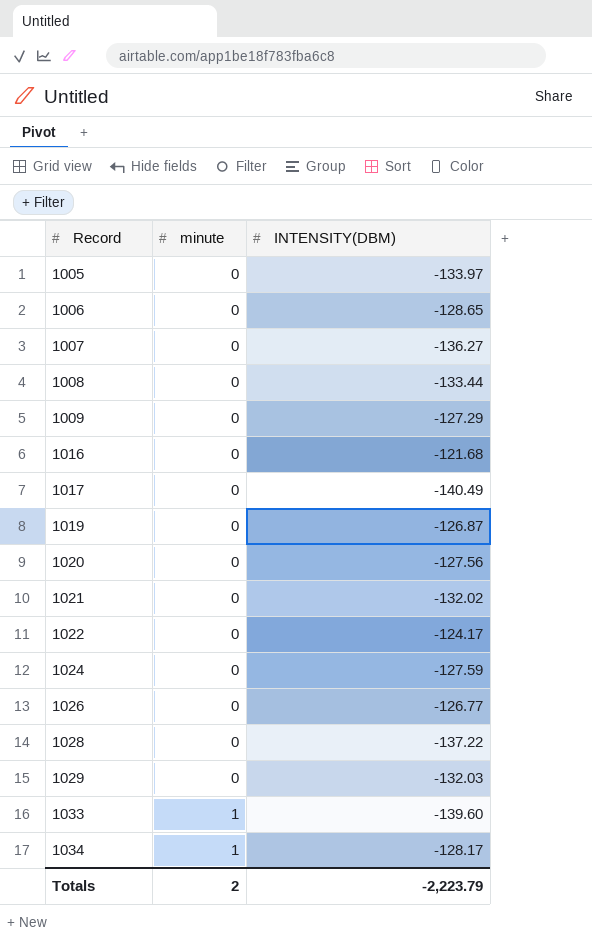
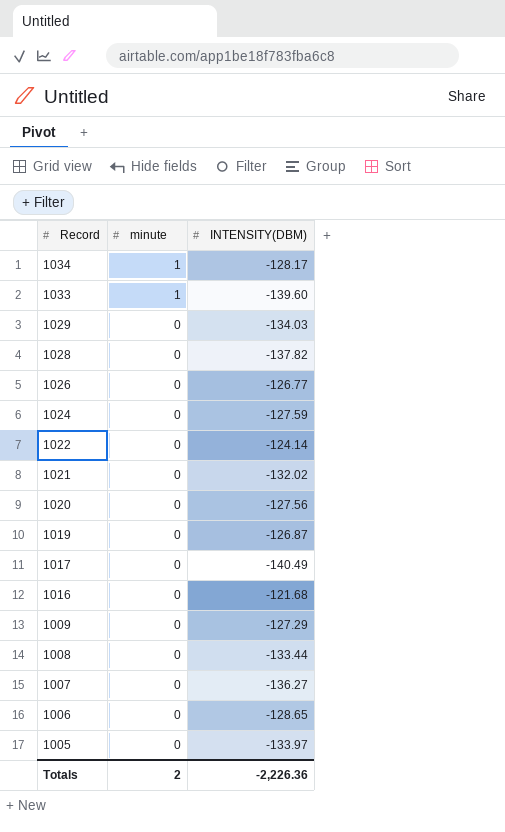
row order: Record ascending -> Record descending
1029 | INTENSITY(DBM): -132.03 -> -134.03
1028 | INTENSITY(DBM): -137.22 -> -137.82
1022 | INTENSITY(DBM): -124.17 -> -124.14
Totals | INTENSITY(DBM): -2,223.79 -> -2,226.36

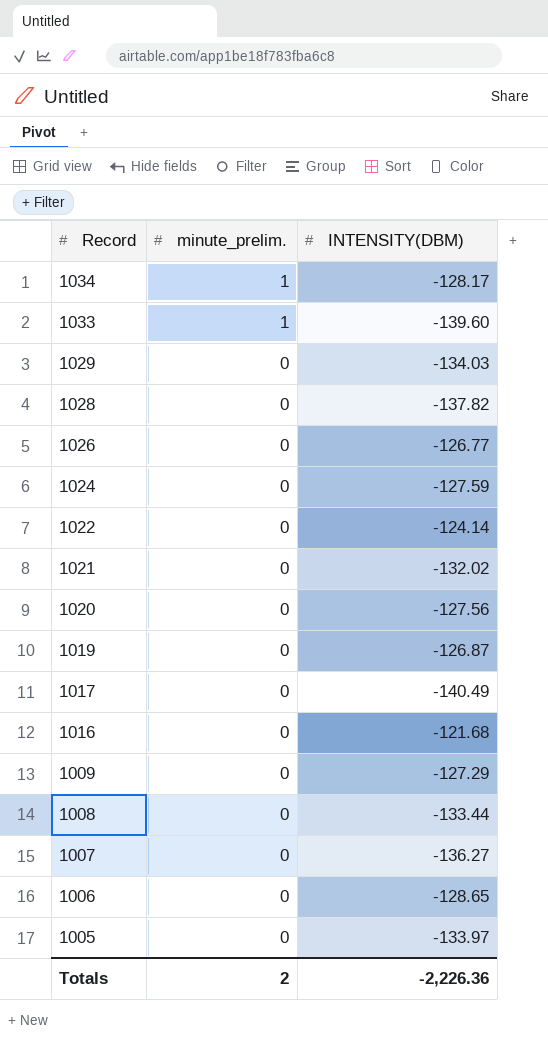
column name: minute -> minute_prelim.

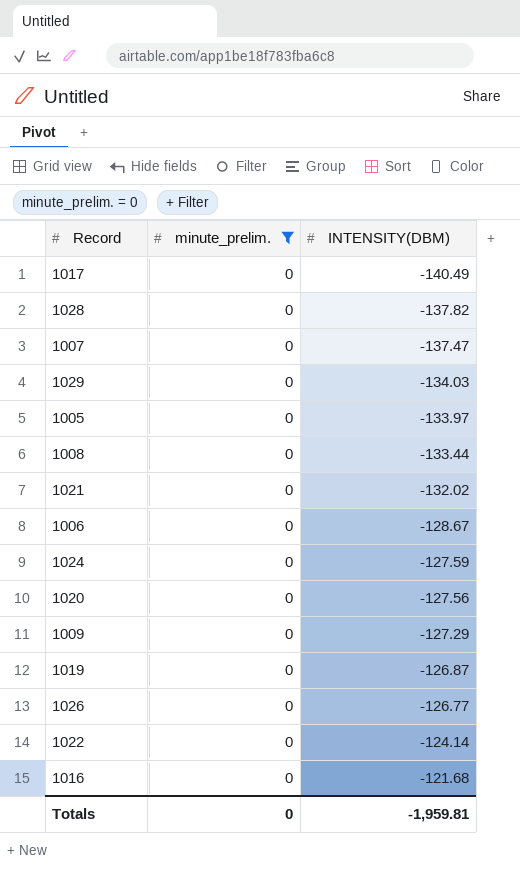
filter: none -> minute_prelim. = 0
row order: Record descending -> INTENSITY(DBM) ascending
1007 | INTENSITY(DBM): -136.27 -> -137.47
1006 | INTENSITY(DBM): -128.65 -> -128.67
Totals | minute_prelim.: 2 -> 0
Totals | INTENSITY(DBM): -2,226.36 -> -1,959.81

